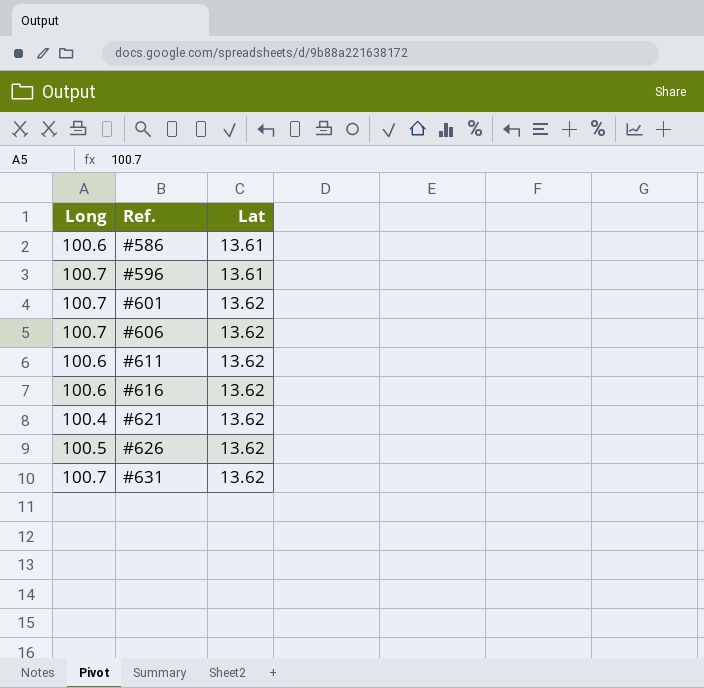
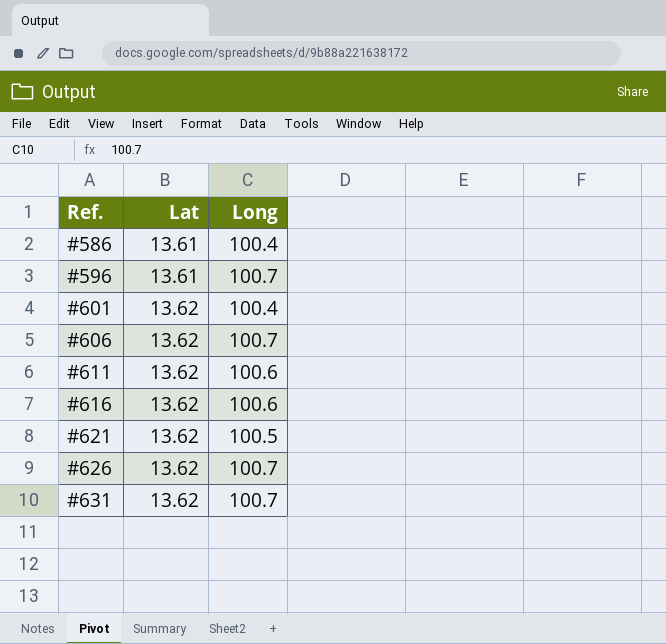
column Long | position: 1 -> 3
#586 | Long: 100.6 -> 100.4
#601 | Long: 100.7 -> 100.4
#621 | Long: 100.4 -> 100.5
#626 | Long: 100.5 -> 100.7

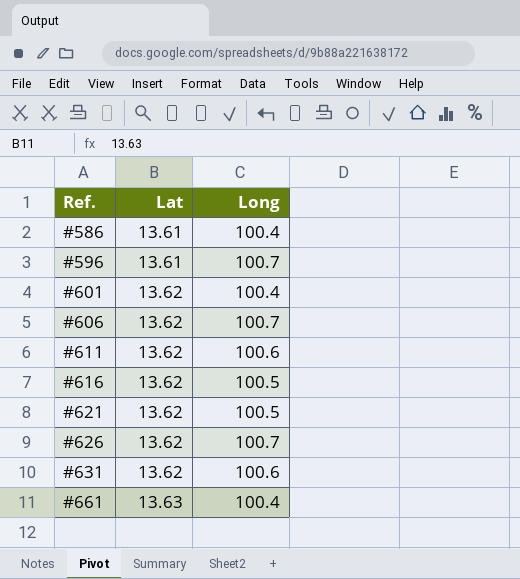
#616 | Long: 100.6 -> 100.5
#631 | Long: 100.7 -> 100.6
row #661: none -> 13.63 | 100.4

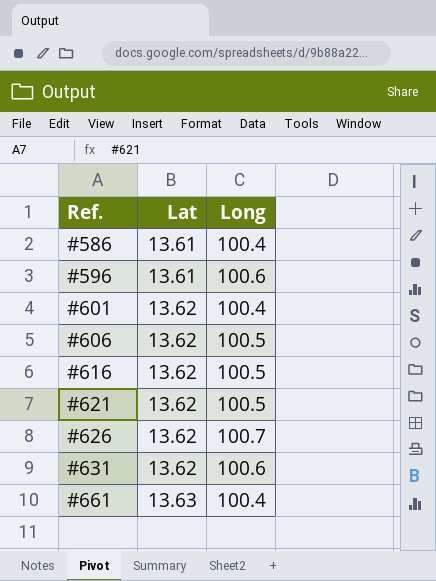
row #611: 13.62 | 100.6 -> none
#596 | Long: 100.7 -> 100.6
#606 | Long: 100.7 -> 100.5

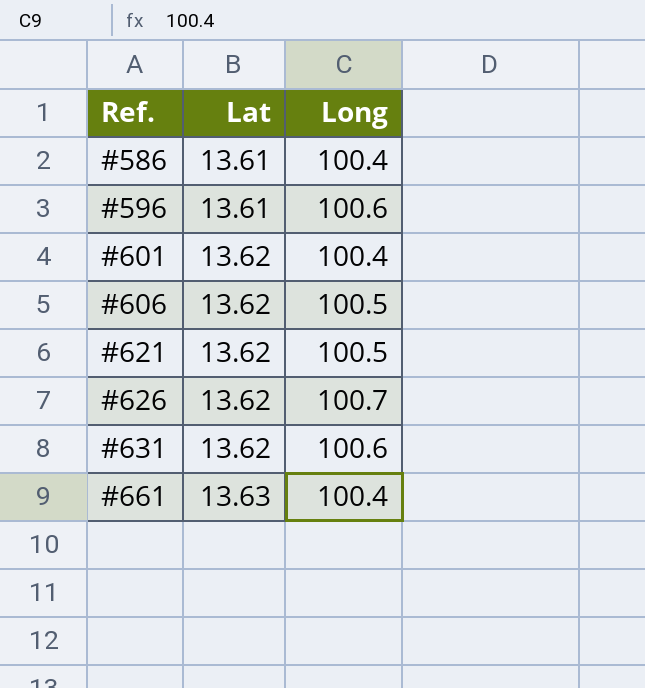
row #616: 13.62 | 100.5 -> none

